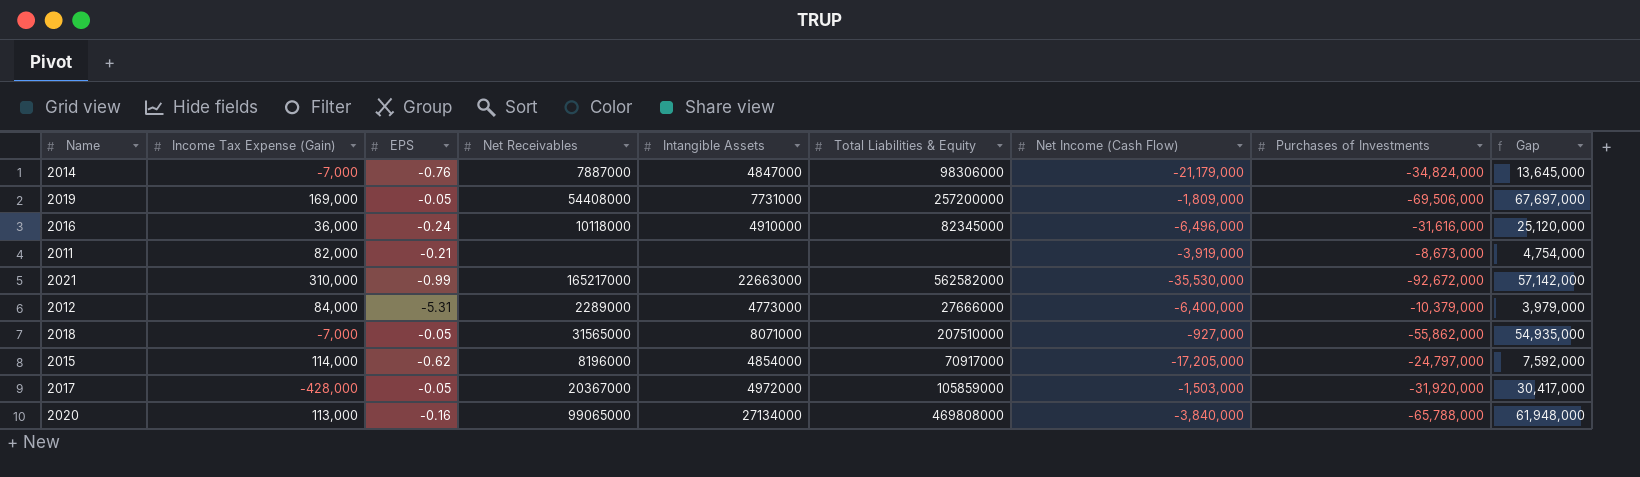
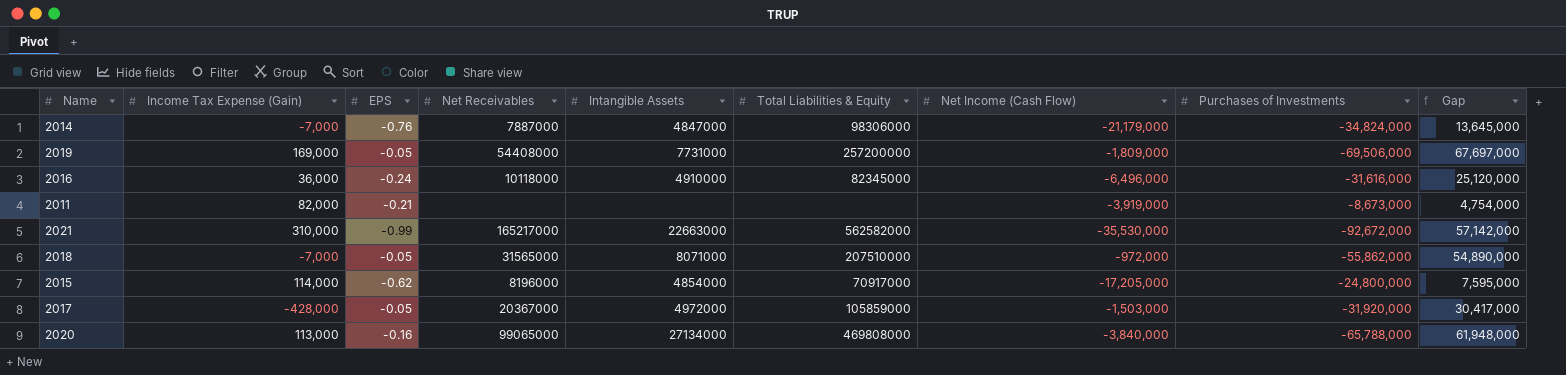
row 2012: 84,000 | -5.31 | 2289000 | 4773000 | 27666000 | -6,400,000 | -10,379,000 | 3,979,000 -> none
2018 | Net Income (Cash Flow): -927,000 -> -972,000
2018 | Gap: 54,935,000 -> 54,890,000
2015 | Purchases of Investments: -24,797,000 -> -24,800,000
2015 | Gap: 7,592,000 -> 7,595,000

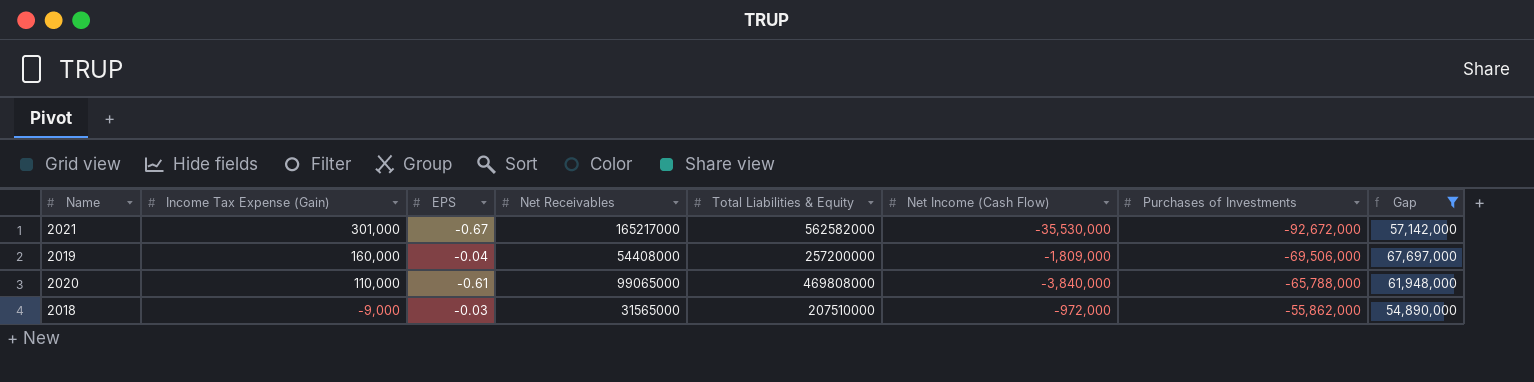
filter: none -> Gap >= 54,890,000
row order: none -> Income Tax Expense (Gain) descending
column Intangible Assets | position: 5 -> none
2021 | Income Tax Expense (Gain): 310,000 -> 301,000
2021 | EPS: -0.99 -> -0.67
2019 | Income Tax Expense (Gain): 169,000 -> 160,000
2019 | EPS: -0.05 -> -0.04
2020 | Income Tax Expense (Gain): 113,000 -> 110,000
2020 | EPS: -0.16 -> -0.61
2018 | Income Tax Expense (Gain): -7,000 -> -9,000
2018 | EPS: -0.05 -> -0.03

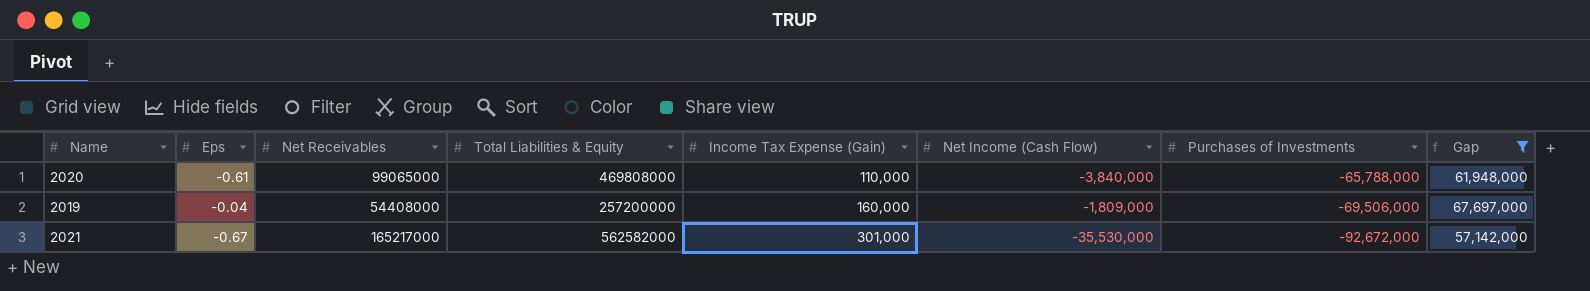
row order: Income Tax Expense (Gain) descending -> Income Tax Expense (Gain) ascending
column name: EPS -> Eps
column Income Tax Expense (Gain) | position: 2 -> 5
row 2018: -9,000 | -0.03 | 31565000 | 207510000 | -972,000 | -55,862,000 | 54,890,000 -> none

